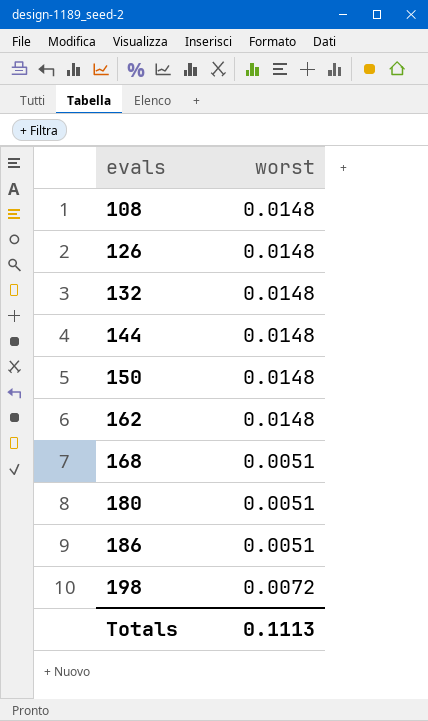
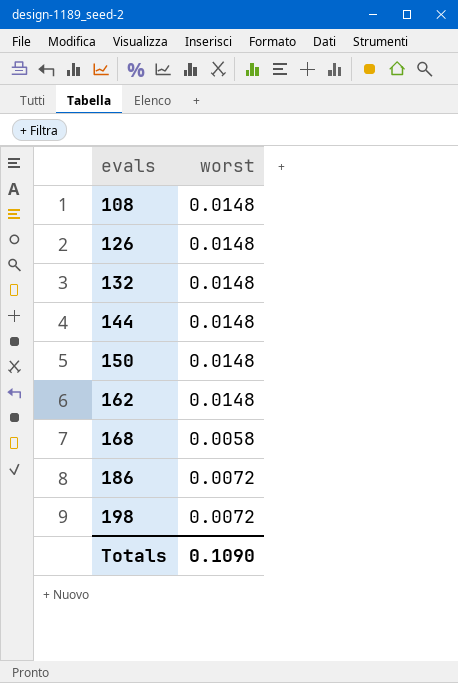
row 180: 0.0051 -> none
168 | worst: 0.0051 -> 0.0058
186 | worst: 0.0051 -> 0.0072
Totals | worst: 0.1113 -> 0.1090

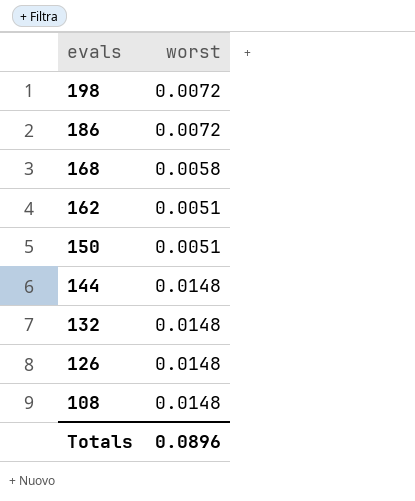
row order: evals ascending -> evals descending
162 | worst: 0.0148 -> 0.0051
150 | worst: 0.0148 -> 0.0051
Totals | worst: 0.1090 -> 0.0896

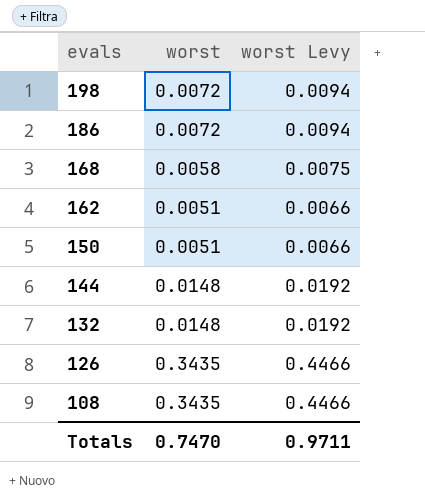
column worst Levy | formula: none -> [worst] * 1.3
126 | worst: 0.0148 -> 0.3435
108 | worst: 0.0148 -> 0.3435
Totals | worst: 0.0896 -> 0.7470

